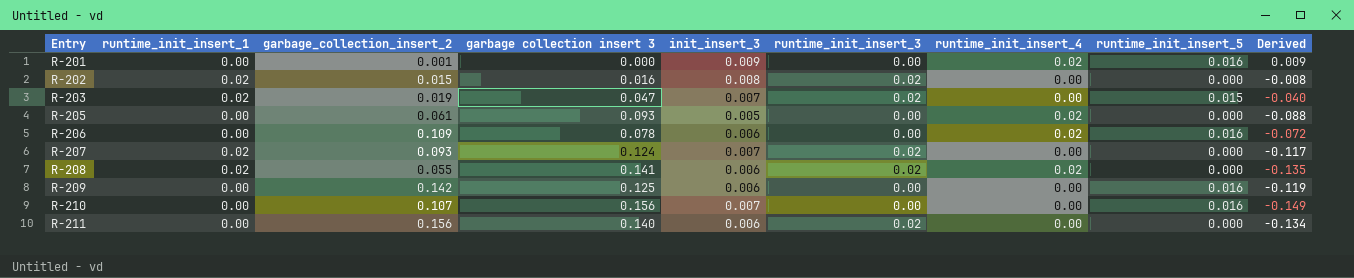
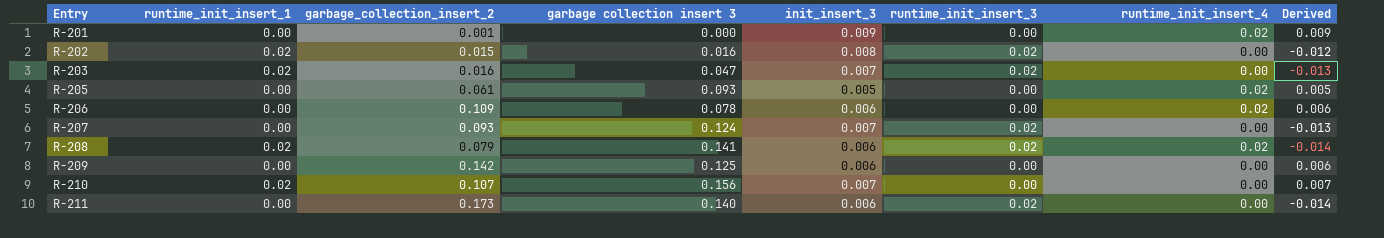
column runtime_init_insert_5 | position: 8 -> none
column Derived | formula: [init_insert_3] - [garbage collection insert 3] -> [init_insert_3] - [runtime_init_insert_3]
R-203 | garbage_collection_insert_2: 0.019 -> 0.016
R-207 | runtime_init_insert_1: 0.02 -> 0.00
R-208 | garbage_collection_insert_2: 0.055 -> 0.079
R-210 | runtime_init_insert_1: 0.00 -> 0.02
R-211 | garbage_collection_insert_2: 0.156 -> 0.173

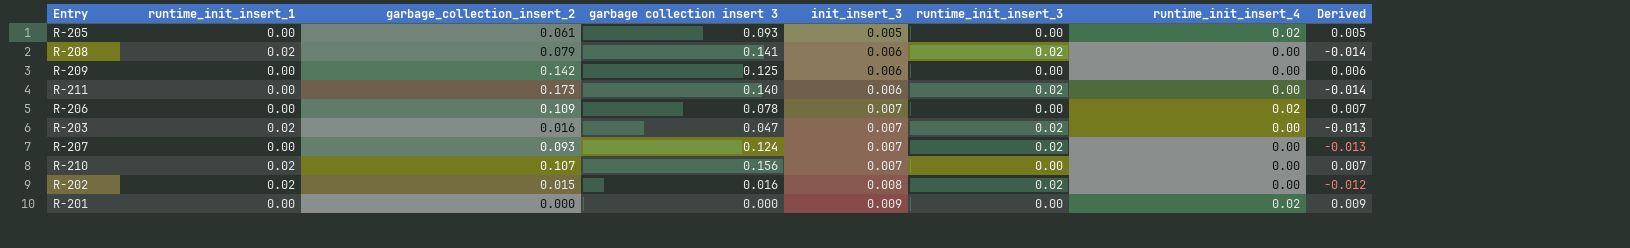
row order: Entry ascending -> init_insert_3 ascending
R-208 | runtime_init_insert_4: 0.02 -> 0.00
R-206 | init_insert_3: 0.006 -> 0.007
R-206 | Derived: 0.006 -> 0.007
R-201 | garbage_collection_insert_2: 0.001 -> 0.000

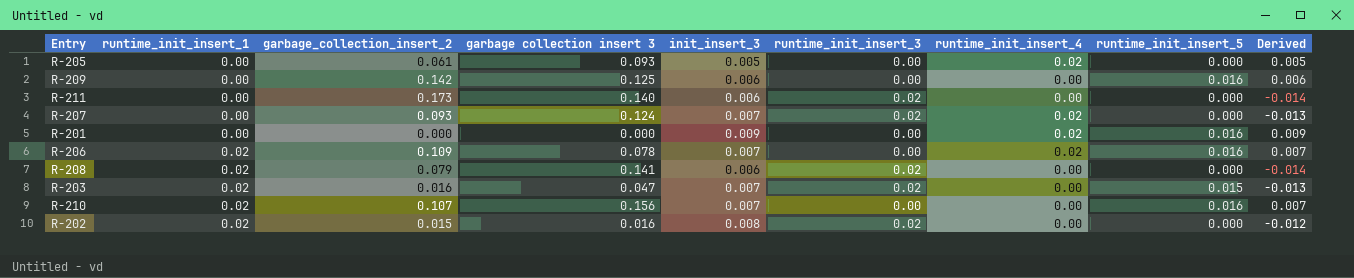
row order: init_insert_3 ascending -> runtime_init_insert_1 ascending
column runtime_init_insert_5 | position: none -> 8
R-207 | runtime_init_insert_4: 0.00 -> 0.02
R-206 | runtime_init_insert_1: 0.00 -> 0.02

